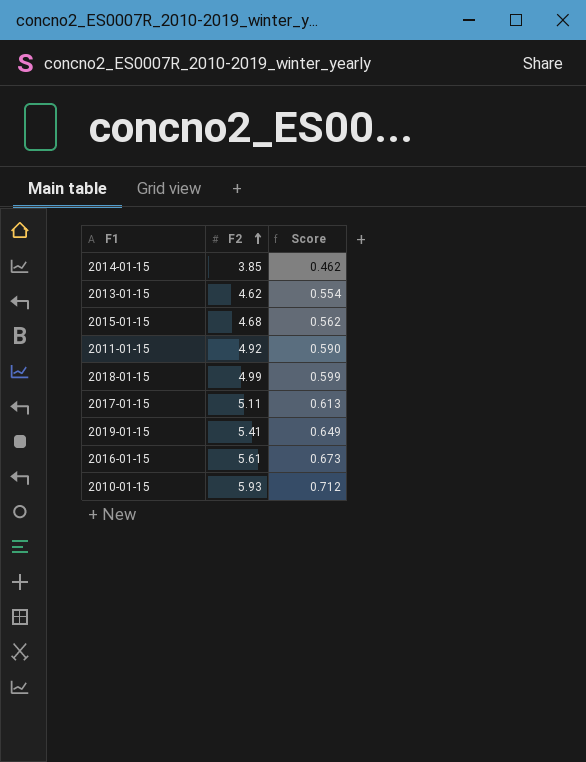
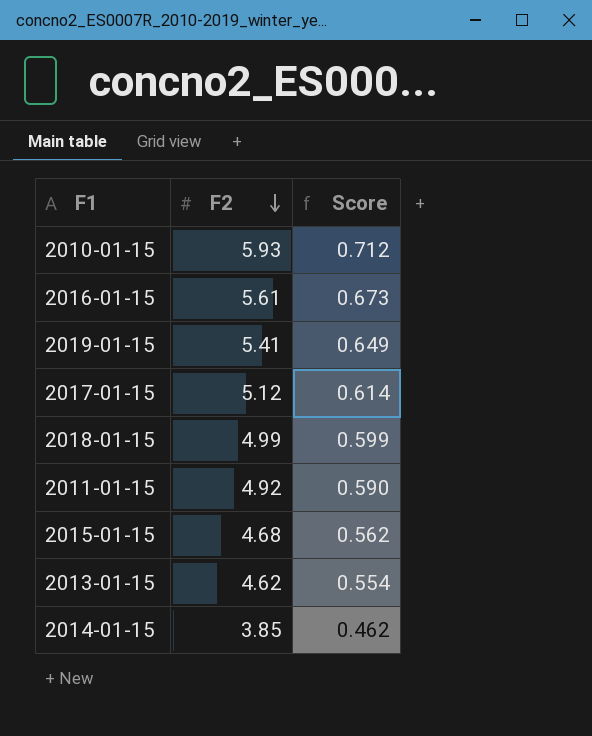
row order: F2 ascending -> F2 descending
2017-01-15 | F2: 5.11 -> 5.12
2017-01-15 | Score: 0.613 -> 0.614

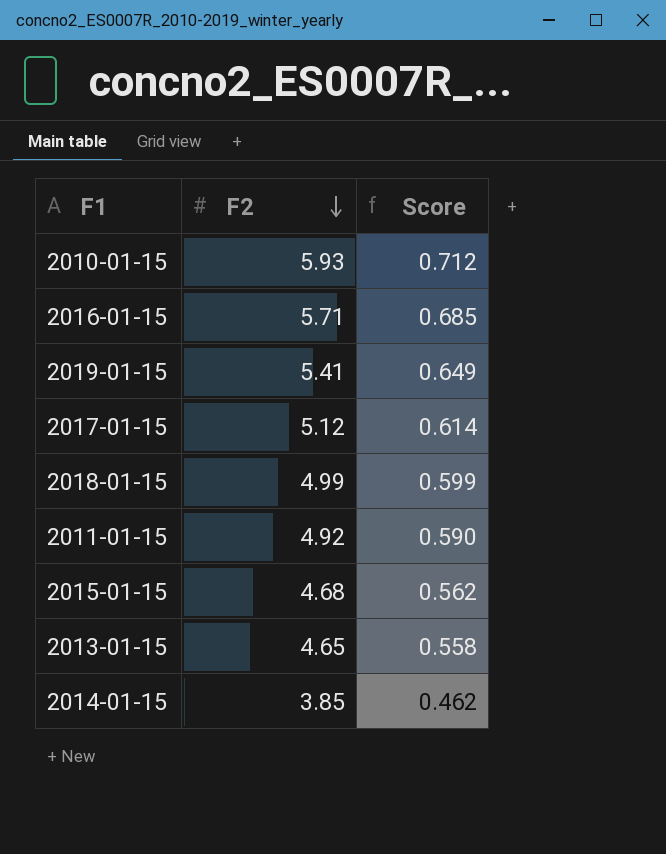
2016-01-15 | F2: 5.61 -> 5.71
2016-01-15 | Score: 0.673 -> 0.685
2013-01-15 | F2: 4.62 -> 4.65
2013-01-15 | Score: 0.554 -> 0.558

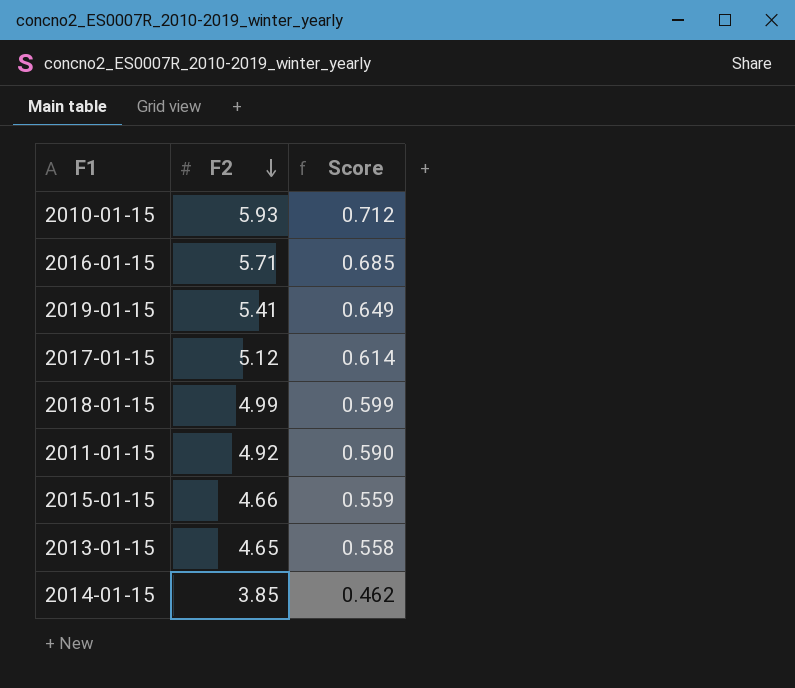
2015-01-15 | F2: 4.68 -> 4.66
2015-01-15 | Score: 0.562 -> 0.559

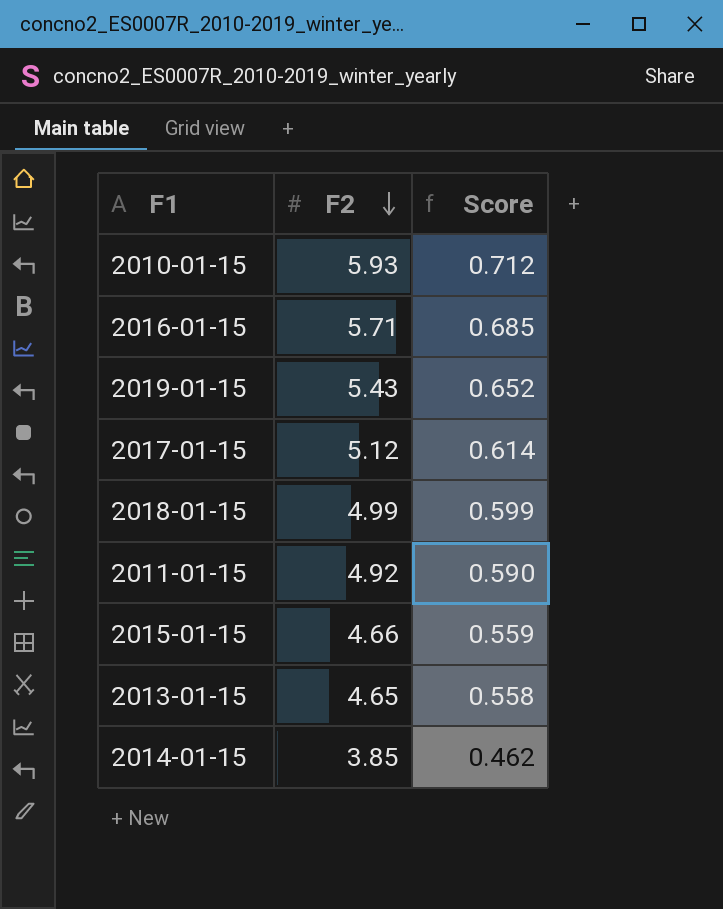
2019-01-15 | F2: 5.41 -> 5.43
2019-01-15 | Score: 0.649 -> 0.652

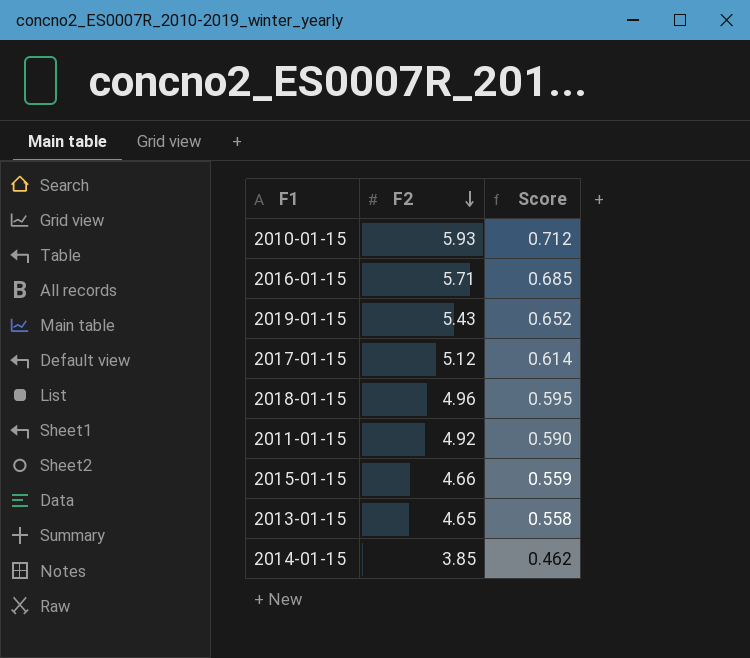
2018-01-15 | F2: 4.99 -> 4.96
2018-01-15 | Score: 0.599 -> 0.595

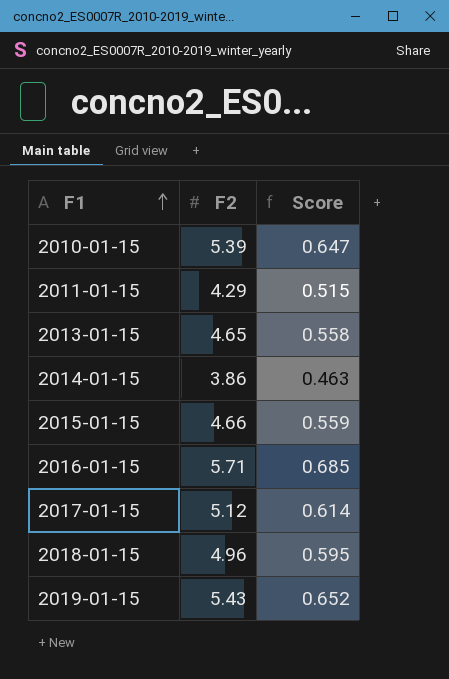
row order: F2 descending -> F1 ascending
2010-01-15 | F2: 5.93 -> 5.39
2010-01-15 | Score: 0.712 -> 0.647
2011-01-15 | F2: 4.92 -> 4.29
2011-01-15 | Score: 0.590 -> 0.515
2014-01-15 | F2: 3.85 -> 3.86
2014-01-15 | Score: 0.462 -> 0.463

